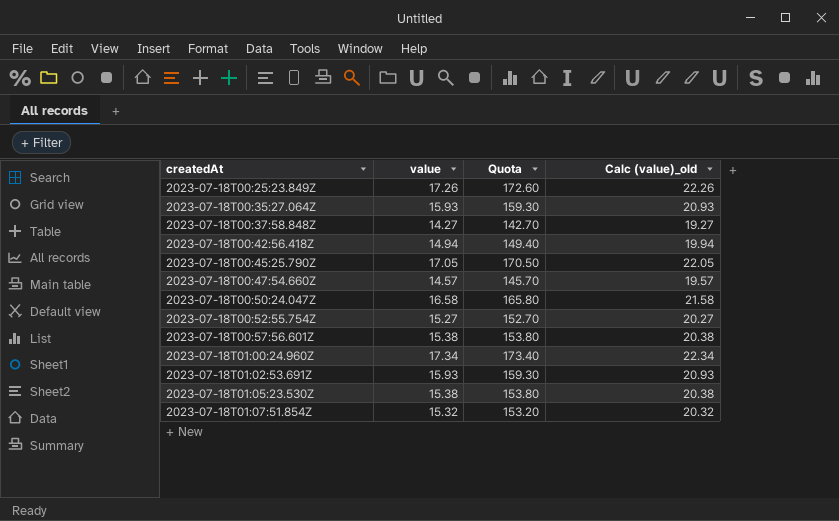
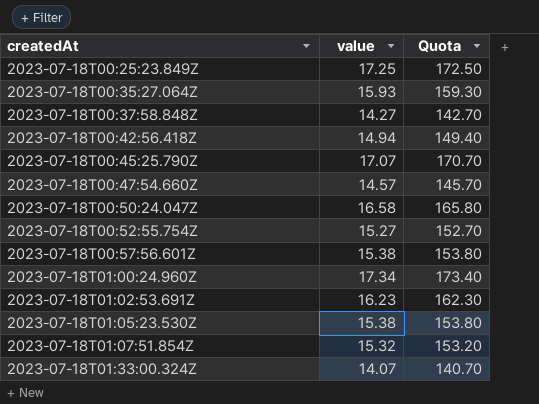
column Calc (value)_old | formula: [value] + 5 -> none
2023-07-18T00:25:23.849Z | value: 17.26 -> 17.25
2023-07-18T00:25:23.849Z | Quota: 172.60 -> 172.50
2023-07-18T00:45:25.790Z | value: 17.05 -> 17.07
2023-07-18T00:45:25.790Z | Quota: 170.50 -> 170.70
2023-07-18T01:02:53.691Z | value: 15.93 -> 16.23
2023-07-18T01:02:53.691Z | Quota: 159.30 -> 162.30
row 2023-07-18T01:33:00.324Z: none -> 14.07 | 140.70

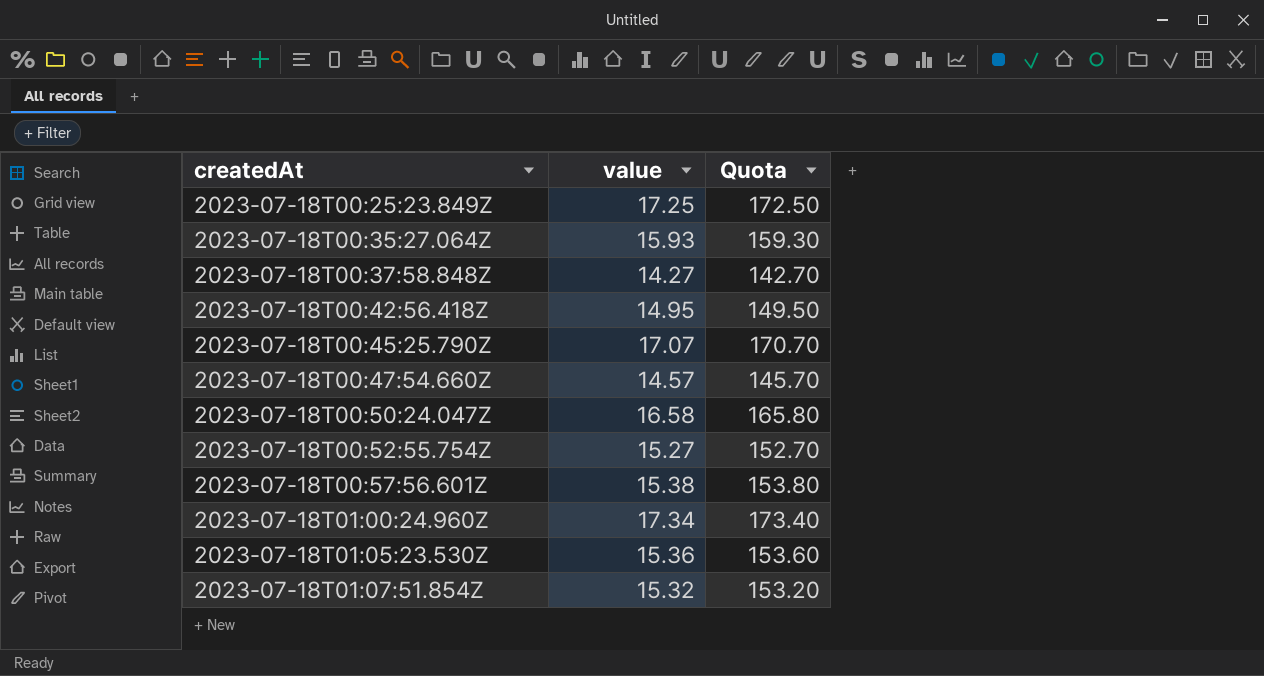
row 2023-07-18T01:02:53.691Z: 16.23 | 162.30 -> none
row 2023-07-18T01:33:00.324Z: 14.07 | 140.70 -> none
2023-07-18T00:42:56.418Z | value: 14.94 -> 14.95
2023-07-18T00:42:56.418Z | Quota: 149.40 -> 149.50
2023-07-18T01:05:23.530Z | value: 15.38 -> 15.36
2023-07-18T01:05:23.530Z | Quota: 153.80 -> 153.60

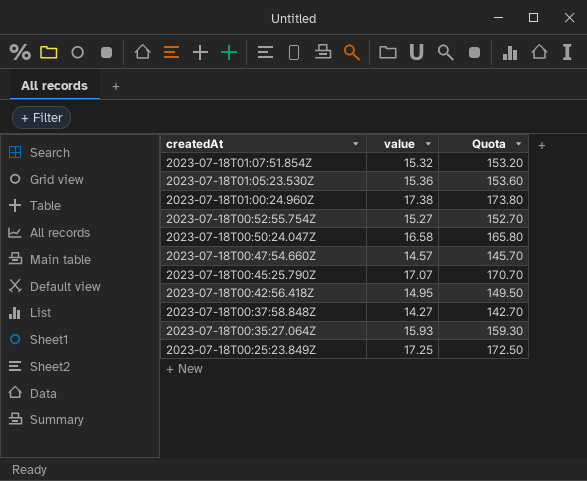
row order: createdAt ascending -> createdAt descending
row 2023-07-18T00:57:56.601Z: 15.38 | 153.80 -> none
2023-07-18T01:00:24.960Z | value: 17.34 -> 17.38
2023-07-18T01:00:24.960Z | Quota: 173.40 -> 173.80

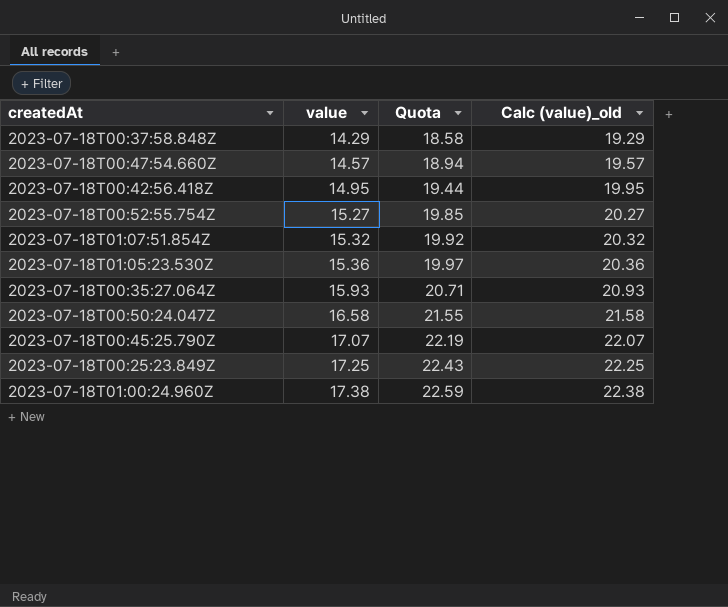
row order: createdAt descending -> value ascending
column Quota | formula: [value] * 10 -> [value] * 1.3
column Calc (value)_old | formula: none -> [value] + 5
2023-07-18T00:37:58.848Z | value: 14.27 -> 14.29

